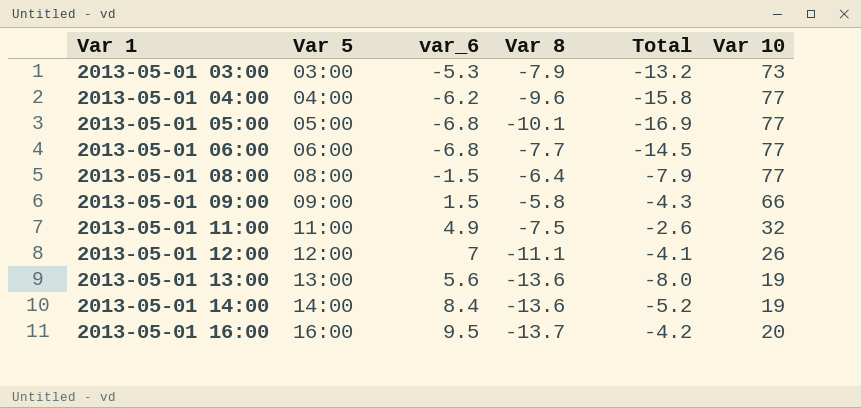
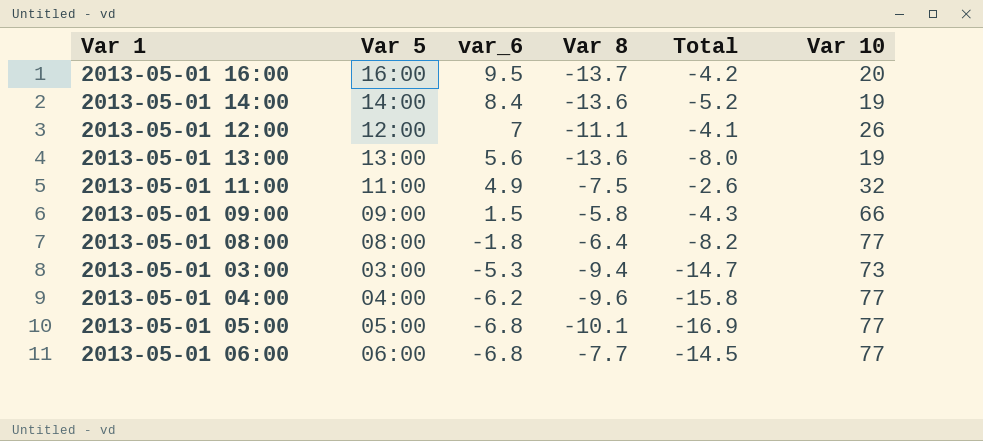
row order: Var 1 ascending -> var_6 descending
2013-05-01 08:00 | var_6: -1.5 -> -1.8
2013-05-01 08:00 | Total: -7.9 -> -8.2
2013-05-01 03:00 | Var 8: -7.9 -> -9.4
2013-05-01 03:00 | Total: -13.2 -> -14.7

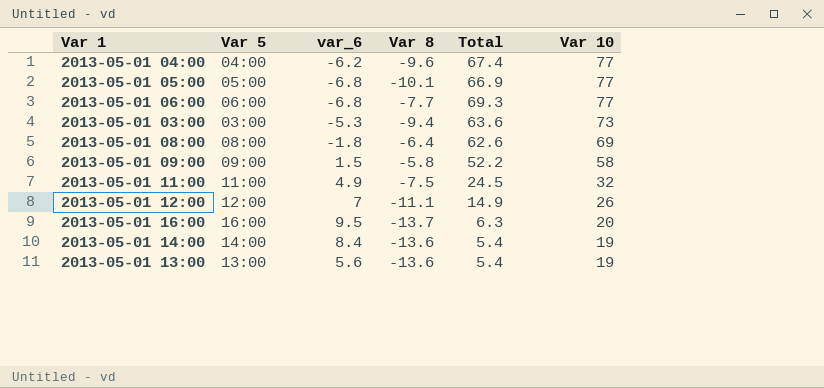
row order: var_6 descending -> Var 10 descending
column Total | formula: [var_6] + [Var 8] -> [Var 8] + [Var 10]
2013-05-01 08:00 | Var 10: 77 -> 69
2013-05-01 09:00 | Var 10: 66 -> 58

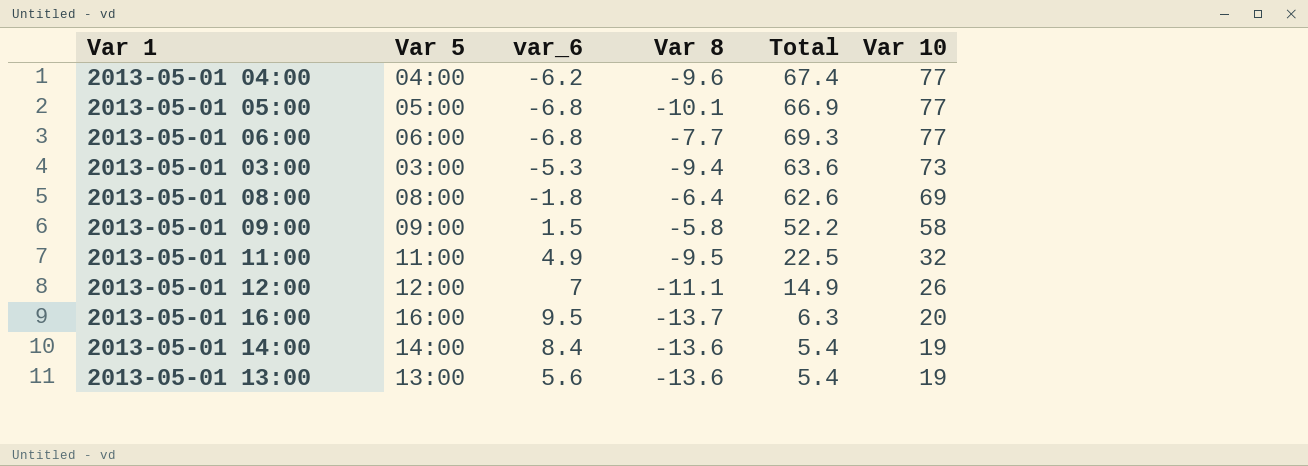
2013-05-01 11:00 | Var 8: -7.5 -> -9.5
2013-05-01 11:00 | Total: 24.5 -> 22.5

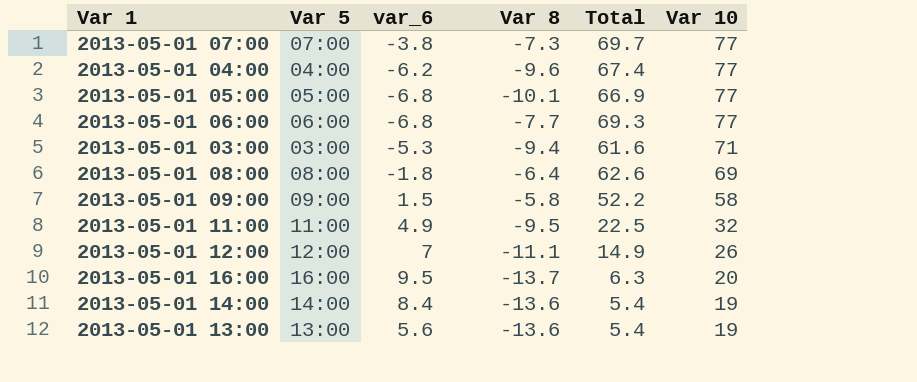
row 2013-05-01 07:00: none -> 07:00 | -3.8 | -7.3 | 69.7 | 77
2013-05-01 03:00 | Total: 63.6 -> 61.6
2013-05-01 03:00 | Var 10: 73 -> 71

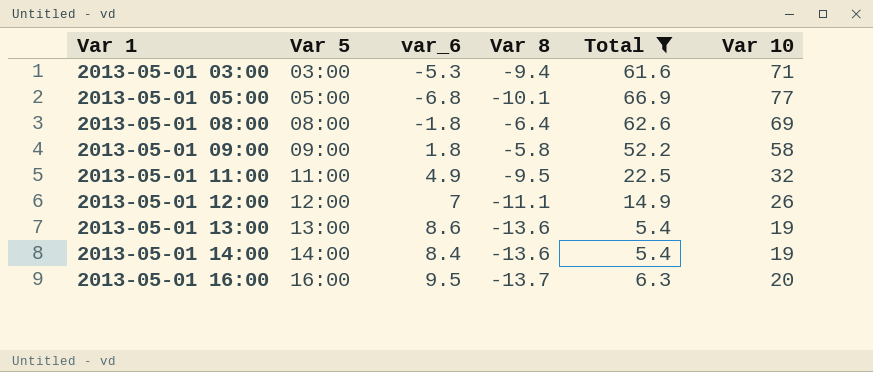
filter: none -> Total <= 66.9
row order: Var 10 descending -> Var 1 ascending
2013-05-01 09:00 | var_6: 1.5 -> 1.8
2013-05-01 13:00 | var_6: 5.6 -> 8.6

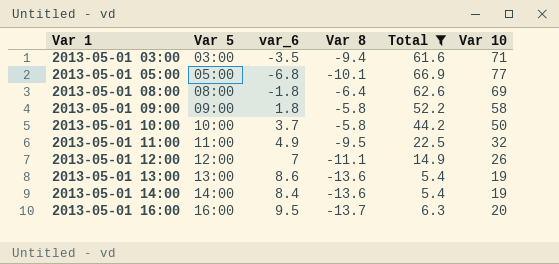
2013-05-01 03:00 | var_6: -5.3 -> -3.5
row 2013-05-01 10:00: none -> 10:00 | 3.7 | -5.8 | 44.2 | 50

